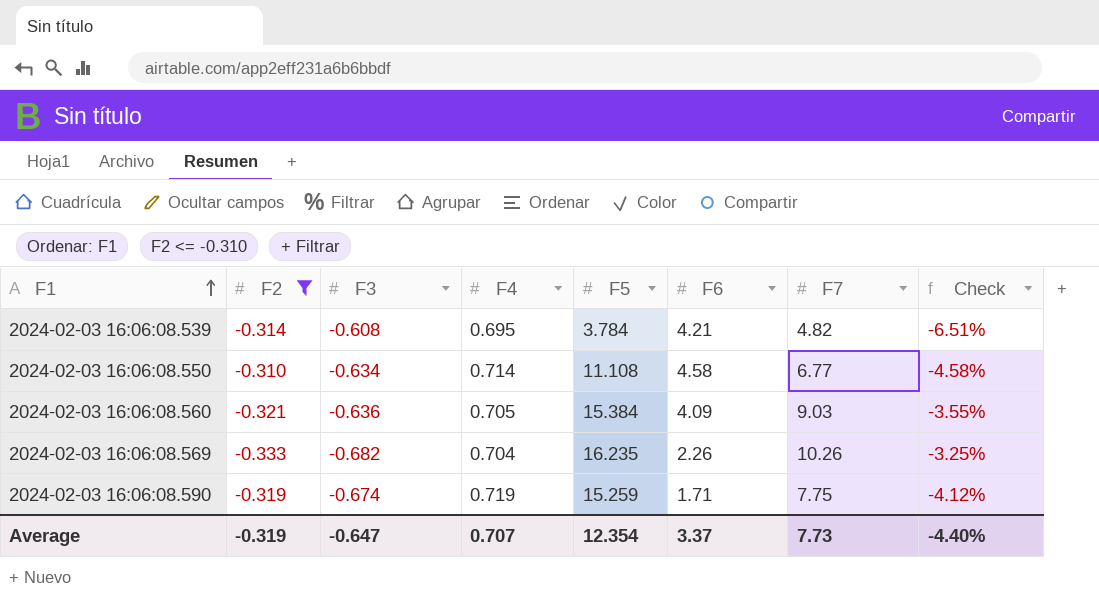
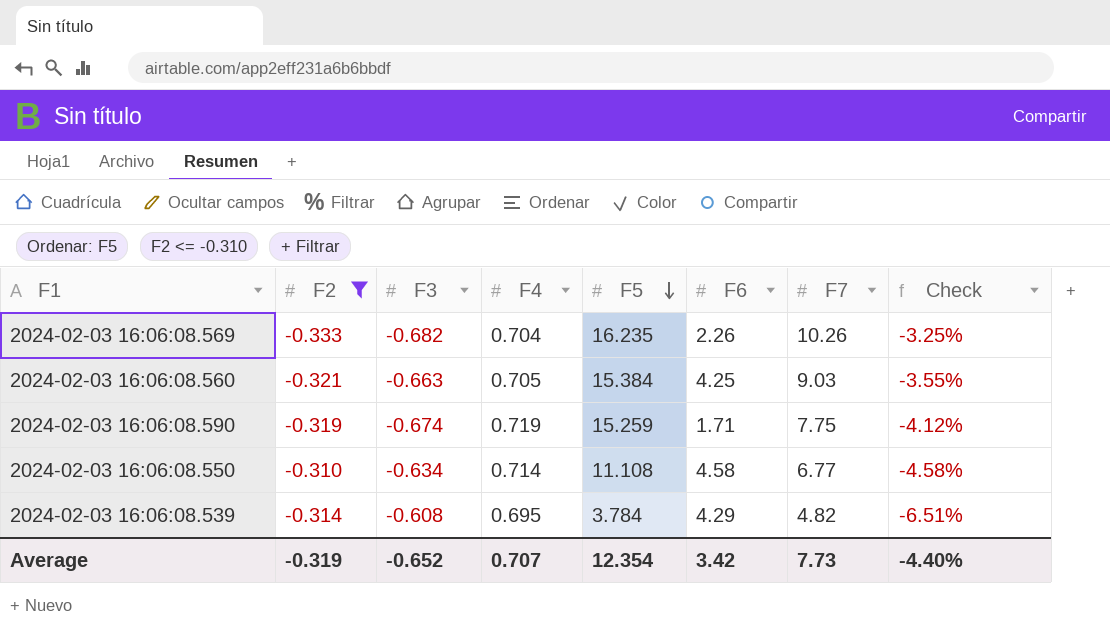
row order: F1 ascending -> F5 descending
2024-02-03 16:06:08.560 | F3: -0.636 -> -0.663
2024-02-03 16:06:08.560 | F6: 4.09 -> 4.25
2024-02-03 16:06:08.539 | F6: 4.21 -> 4.29
Average | F3: -0.647 -> -0.652
Average | F6: 3.37 -> 3.42

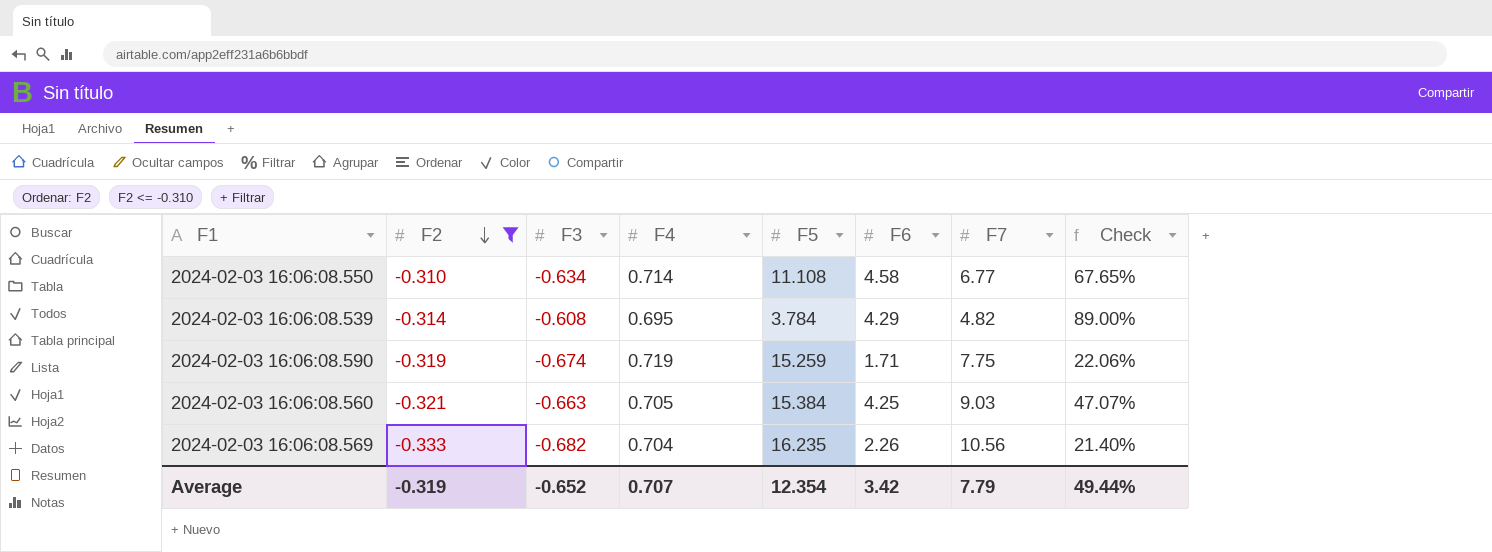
row order: F5 descending -> F2 descending
column Check | formula: [F2] / [F7] -> [F6] / [F7]
2024-02-03 16:06:08.569 | F7: 10.26 -> 10.56
Average | F7: 7.73 -> 7.79
Average | Check: -4.40% -> 49.44%

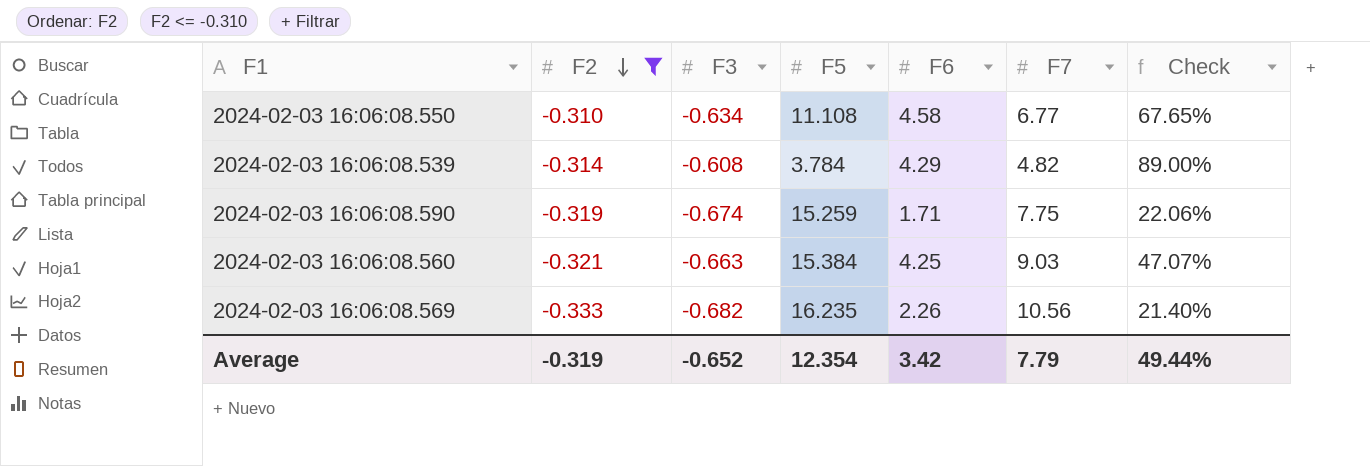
column F4 | position: 4 -> none

